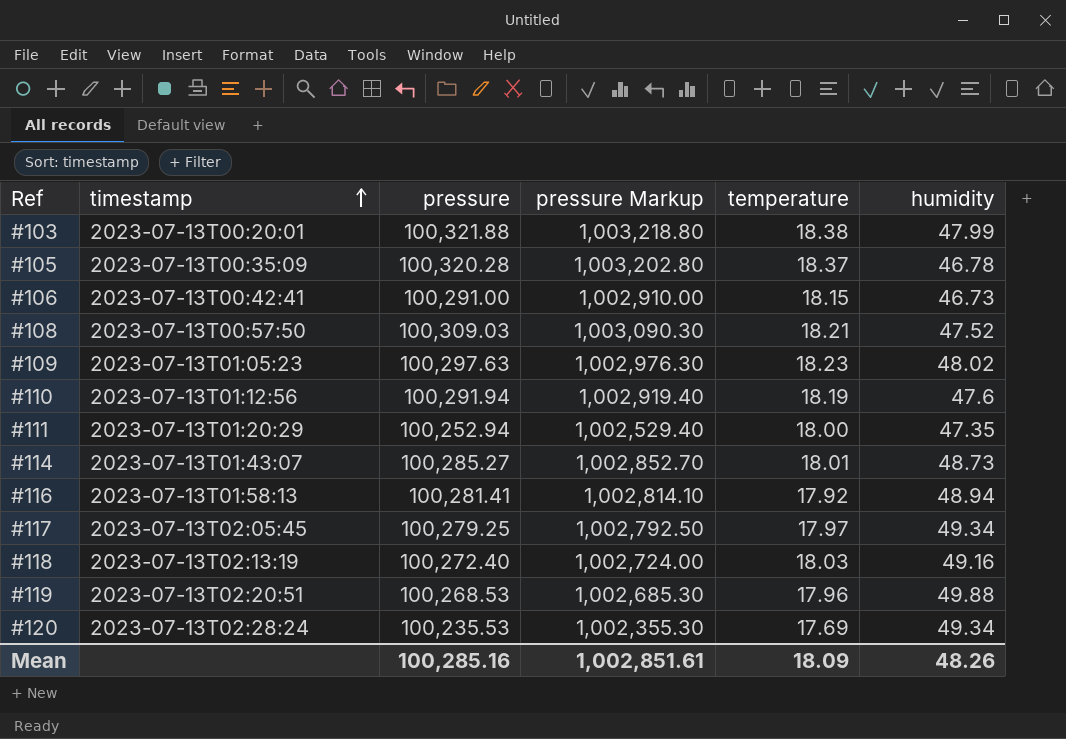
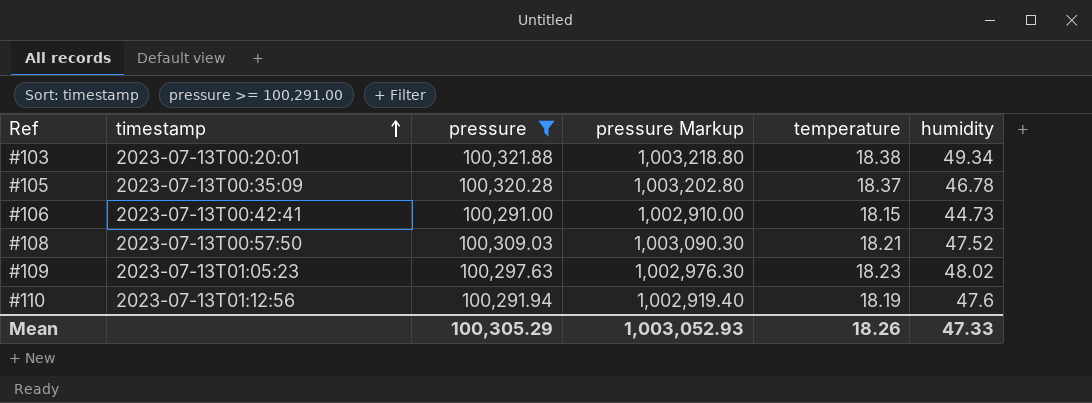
filter: none -> pressure >= 100,291.00
#103 | humidity: 47.99 -> 49.34
#106 | humidity: 46.73 -> 44.73
Mean | pressure: 100,285.16 -> 100,305.29
Mean | pressure Markup: 1,002,851.61 -> 1,003,052.93
Mean | temperature: 18.09 -> 18.26
Mean | humidity: 48.26 -> 47.33

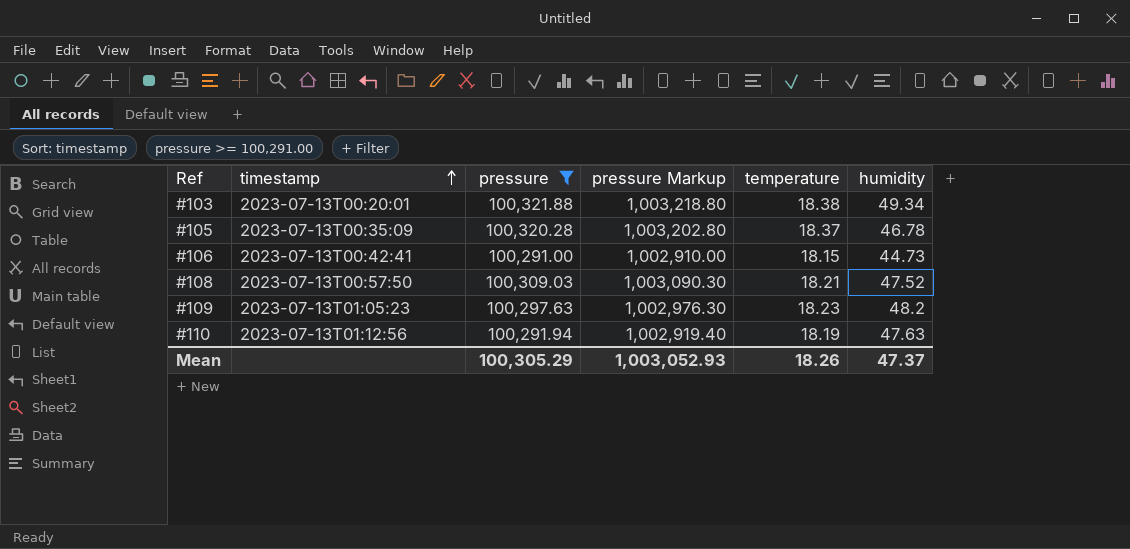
#109 | humidity: 48.02 -> 48.2
#110 | humidity: 47.6 -> 47.63
Mean | humidity: 47.33 -> 47.37

